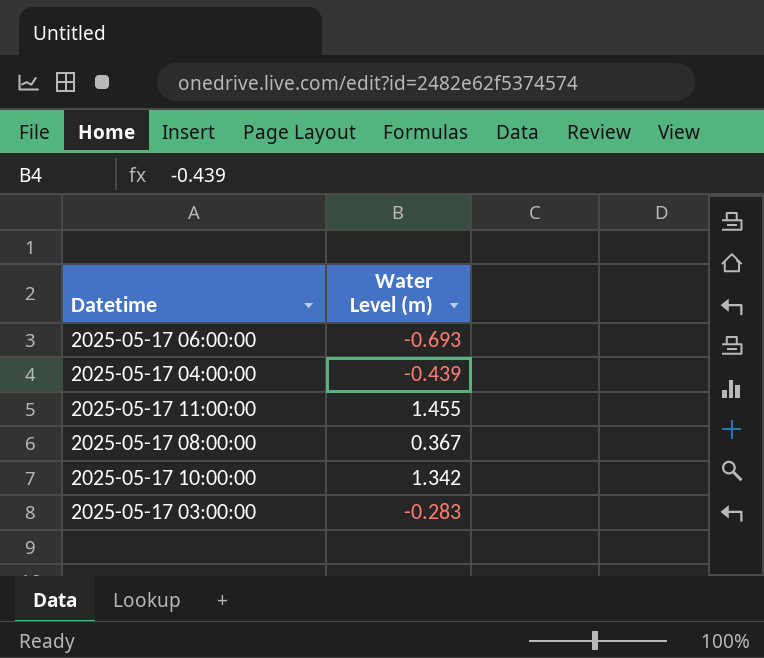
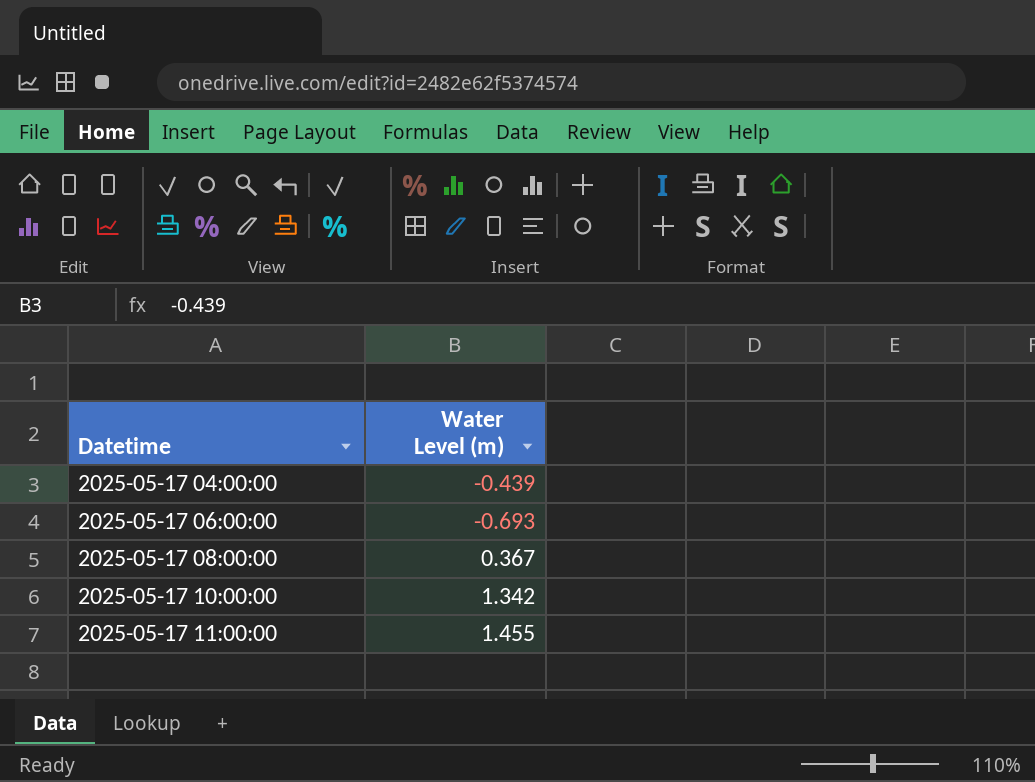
row order: none -> Datetime ascending
row 2025-05-17 03:00:00: -0.283 -> none

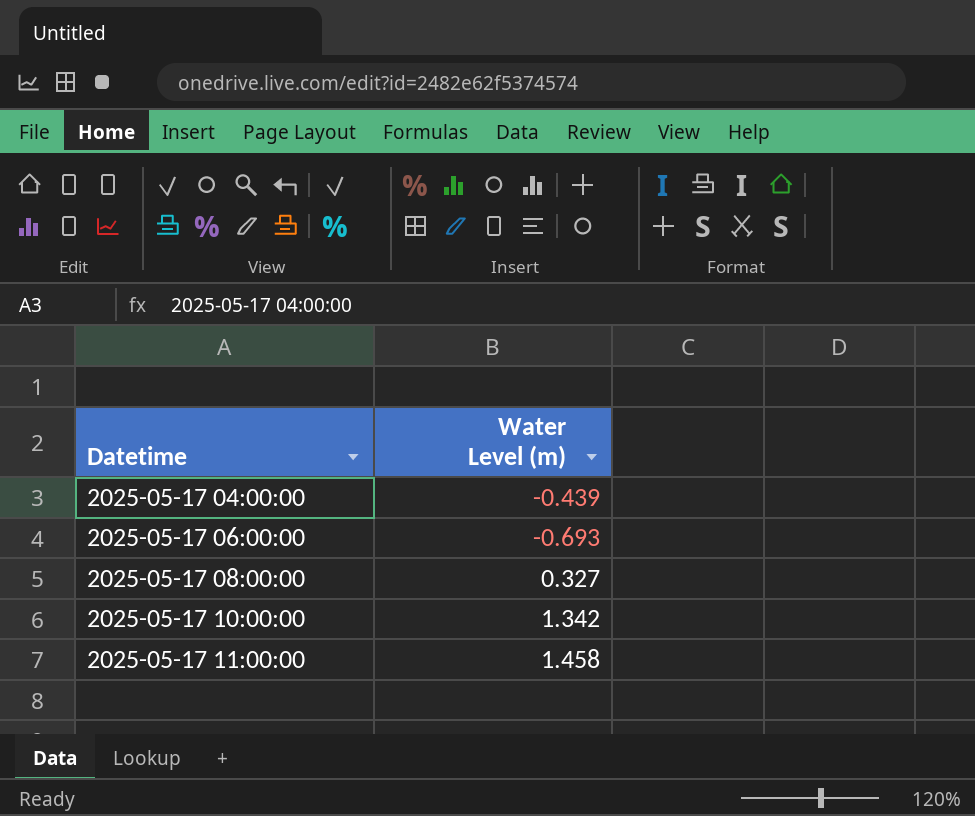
2025-05-17 08:00:00 | Water Level (m): 0.367 -> 0.327
2025-05-17 11:00:00 | Water Level (m): 1.455 -> 1.458

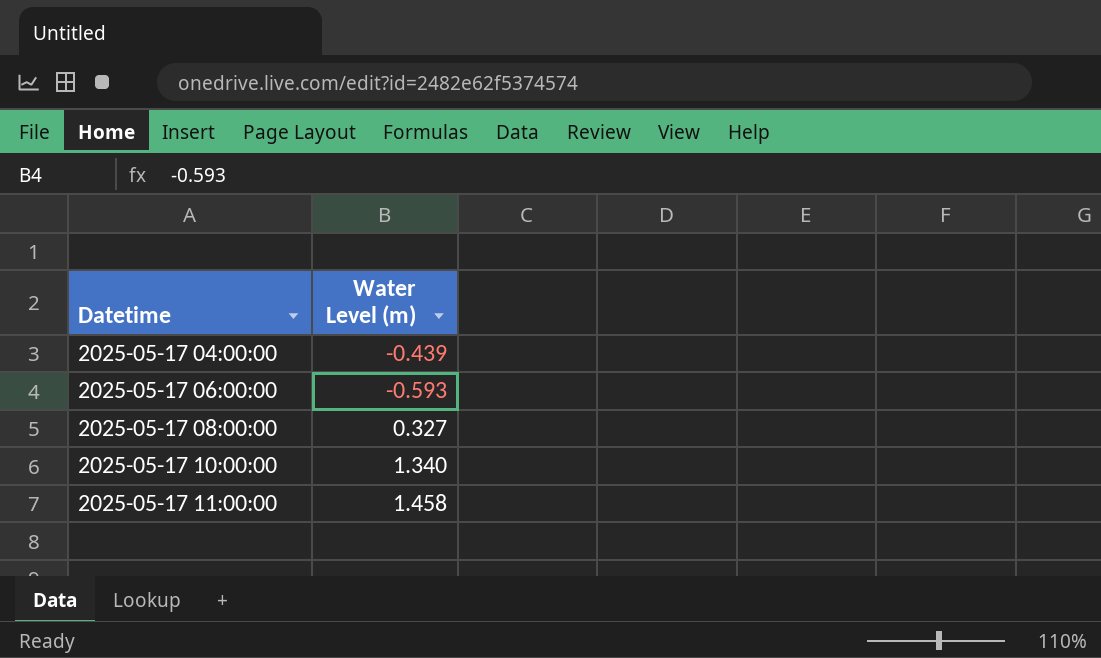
2025-05-17 06:00:00 | Water Level (m): -0.693 -> -0.593
2025-05-17 10:00:00 | Water Level (m): 1.342 -> 1.340

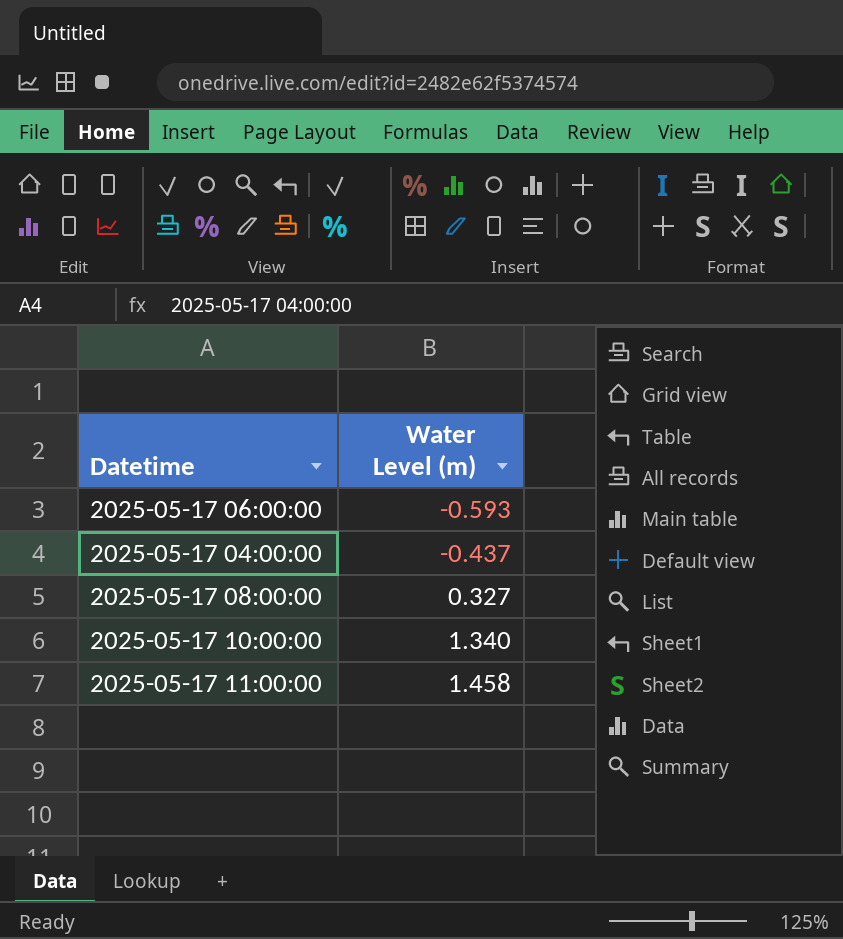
row order: Datetime ascending -> Water Level (m) ascending
2025-05-17 04:00:00 | Water Level (m): -0.439 -> -0.437

